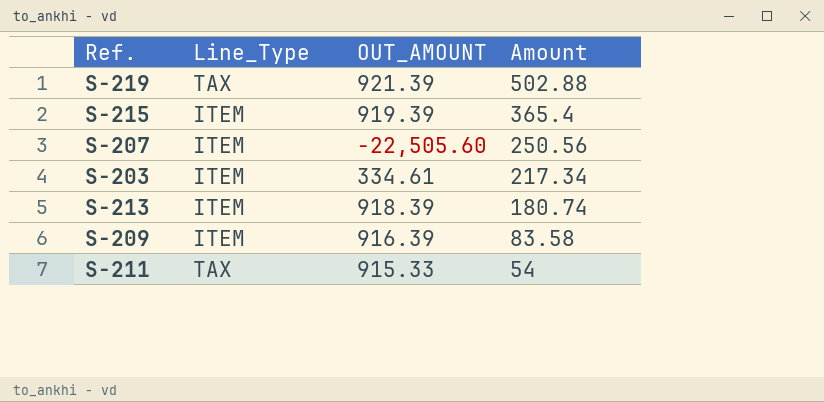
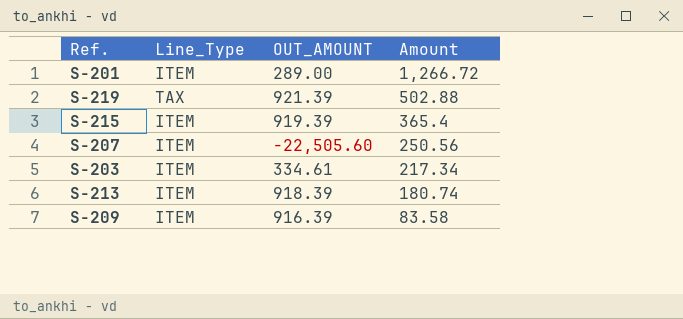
row S-211: TAX | 915.33 | 54 -> none
row S-201: none -> ITEM | 289.00 | 1,266.72

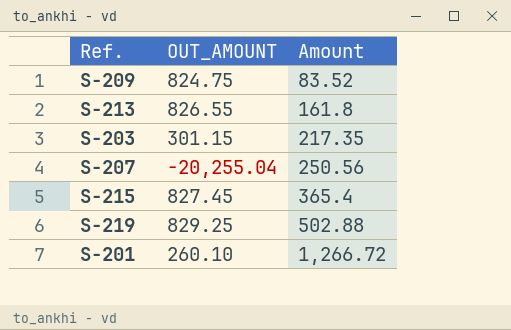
row order: Amount descending -> Amount ascending
column Line_Type | position: 2 -> none
S-209 | OUT_AMOUNT: 916.39 -> 824.75
S-209 | Amount: 83.58 -> 83.52
S-213 | OUT_AMOUNT: 918.39 -> 826.55
S-213 | Amount: 180.74 -> 161.8
S-203 | OUT_AMOUNT: 334.61 -> 301.15
S-203 | Amount: 217.34 -> 217.35
S-207 | OUT_AMOUNT: -22,505.60 -> -20,255.04
S-215 | OUT_AMOUNT: 919.39 -> 827.45
S-219 | OUT_AMOUNT: 921.39 -> 829.25
S-201 | OUT_AMOUNT: 289.00 -> 260.10

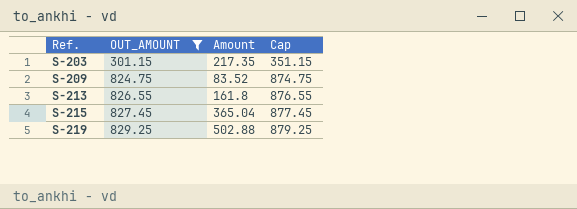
filter: none -> OUT_AMOUNT >= 301.15
row order: Amount ascending -> Ref. ascending
column Cap | formula: none -> [OUT_AMOUNT] + 50
S-215 | Amount: 365.4 -> 365.04

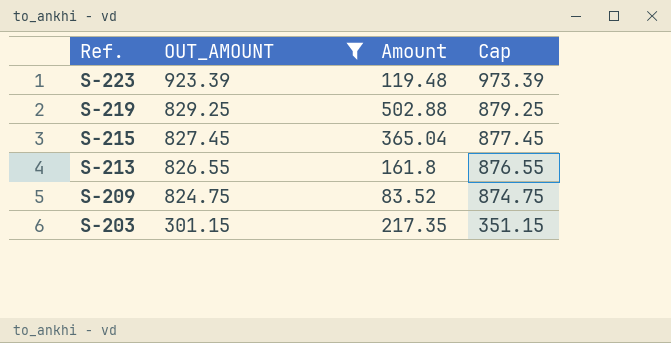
row order: Ref. ascending -> Ref. descending
row S-223: none -> 923.39 | 119.48 | 973.39

